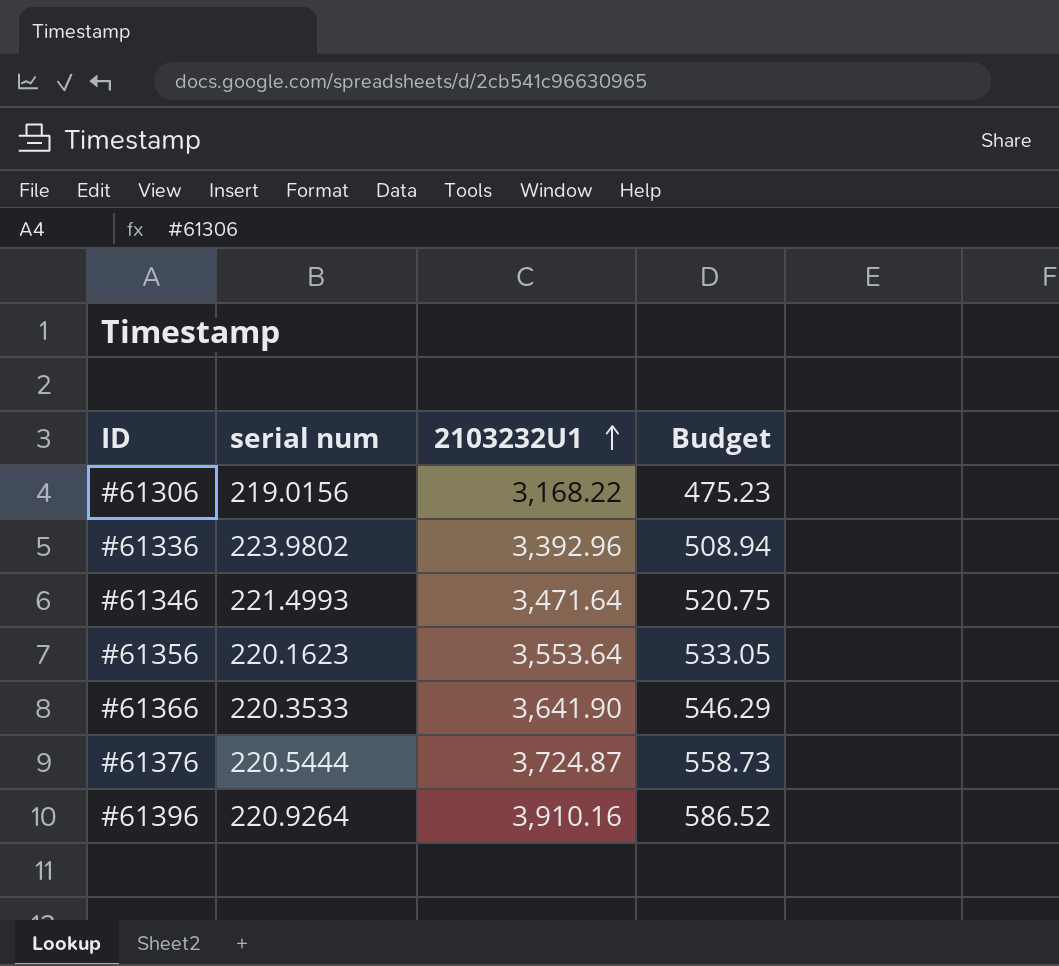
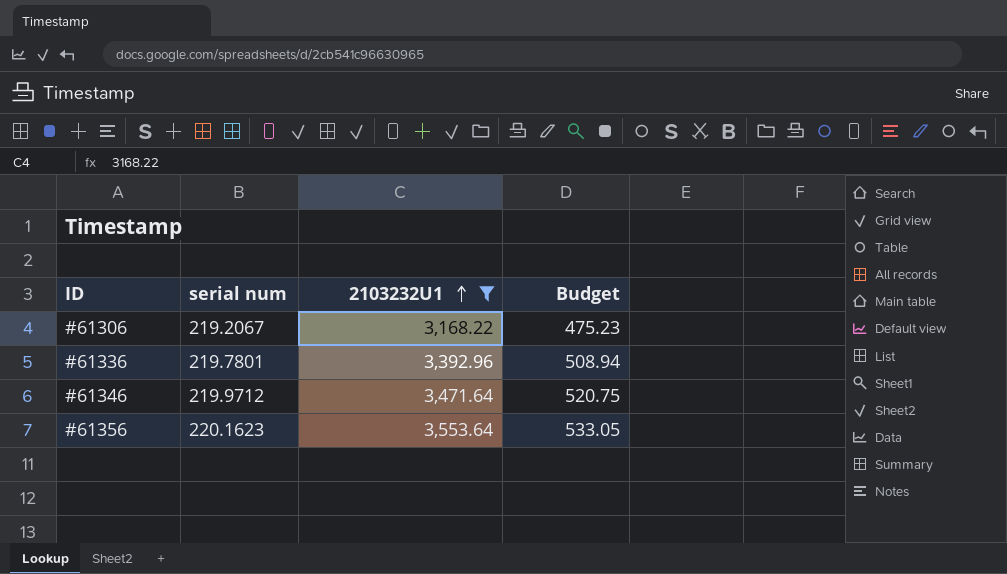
filter: none -> 2103232U1 <= 3,553.64
#61306 | serial num: 219.0156 -> 219.2067
#61336 | serial num: 223.9802 -> 219.7801
#61346 | serial num: 221.4993 -> 219.9712

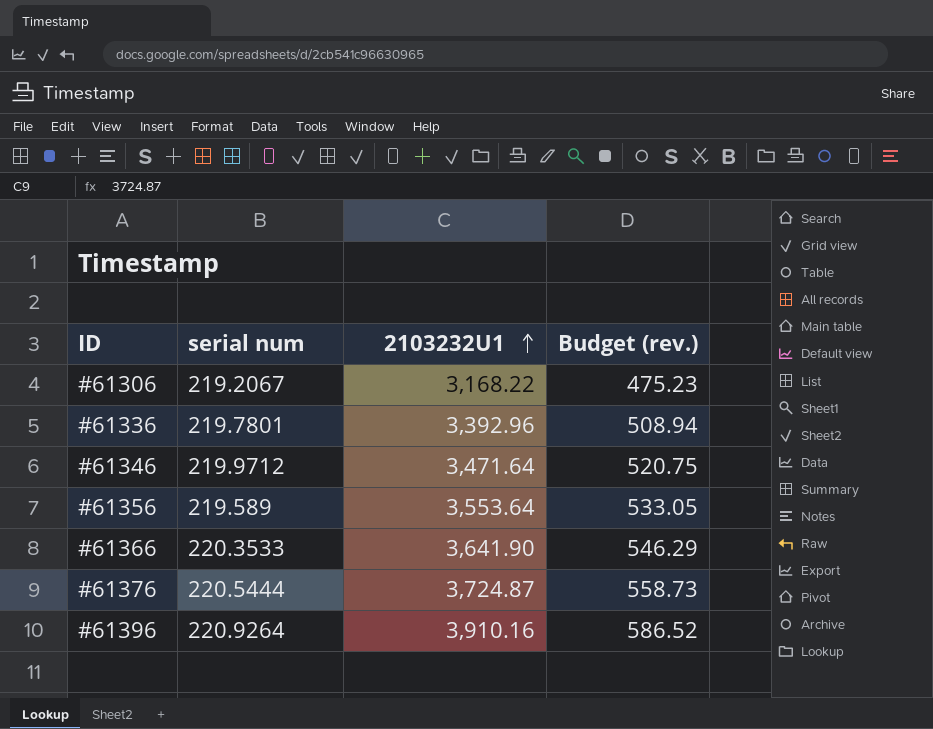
filter: 2103232U1 <= 3,553.64 -> none
column name: Budget -> Budget (rev.)
#61356 | serial num: 220.1623 -> 219.589

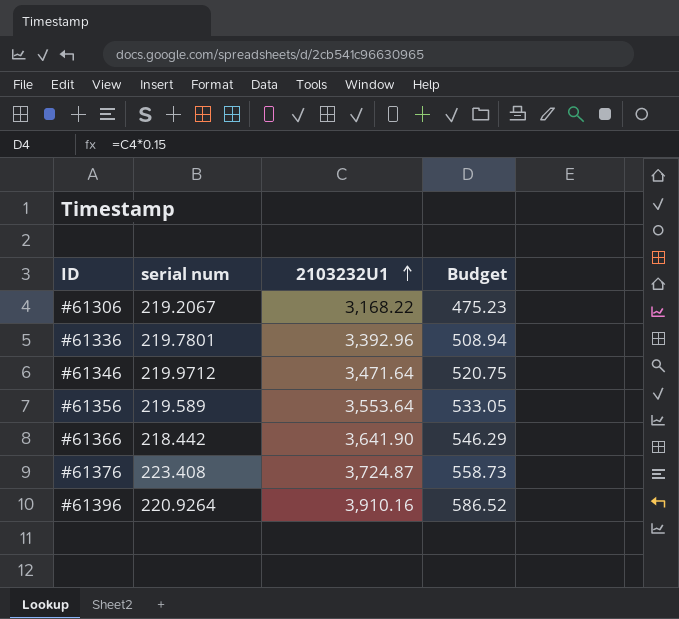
column name: Budget (rev.) -> Budget
#61366 | serial num: 220.3533 -> 218.442
#61376 | serial num: 220.5444 -> 223.408

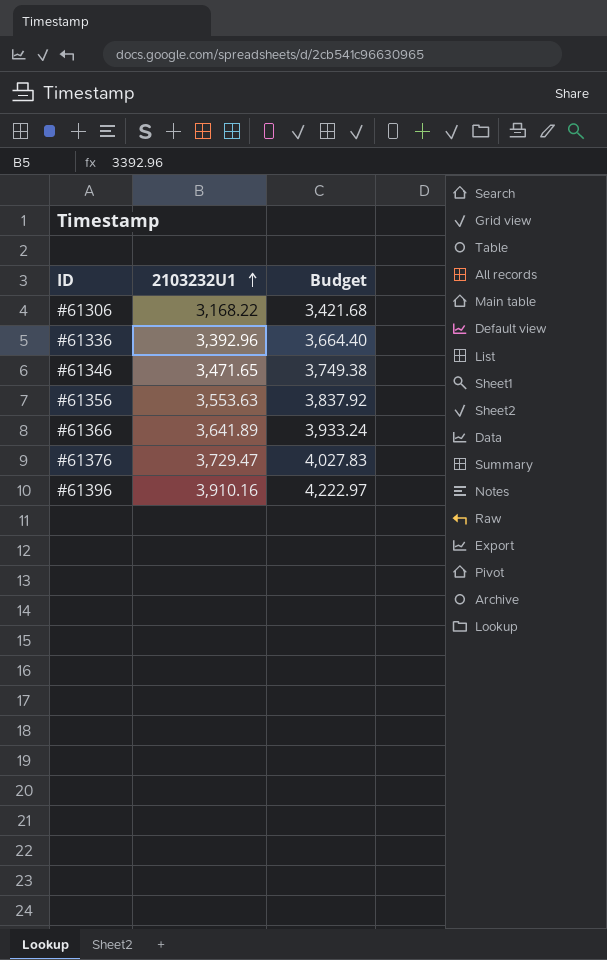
column serial num | position: 2 -> none
column Budget | formula: [2103232U1] * 0.15 -> [2103232U1] * 1.08
#61346 | 2103232U1: 3,471.64 -> 3,471.65
#61356 | 2103232U1: 3,553.64 -> 3,553.63
#61366 | 2103232U1: 3,641.90 -> 3,641.89
#61376 | 2103232U1: 3,724.87 -> 3,729.47

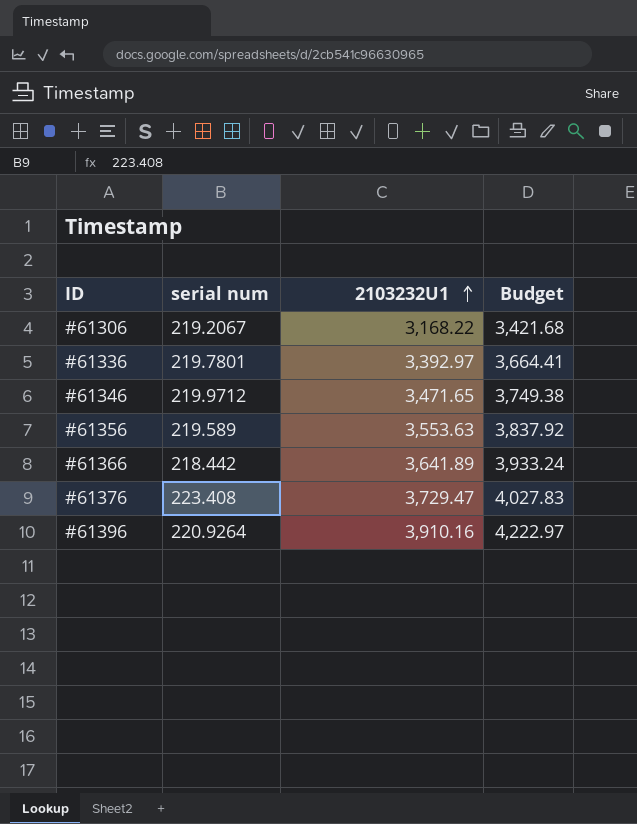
column serial num | position: none -> 2
#61336 | 2103232U1: 3,392.96 -> 3,392.97
#61336 | Budget: 3,664.40 -> 3,664.41

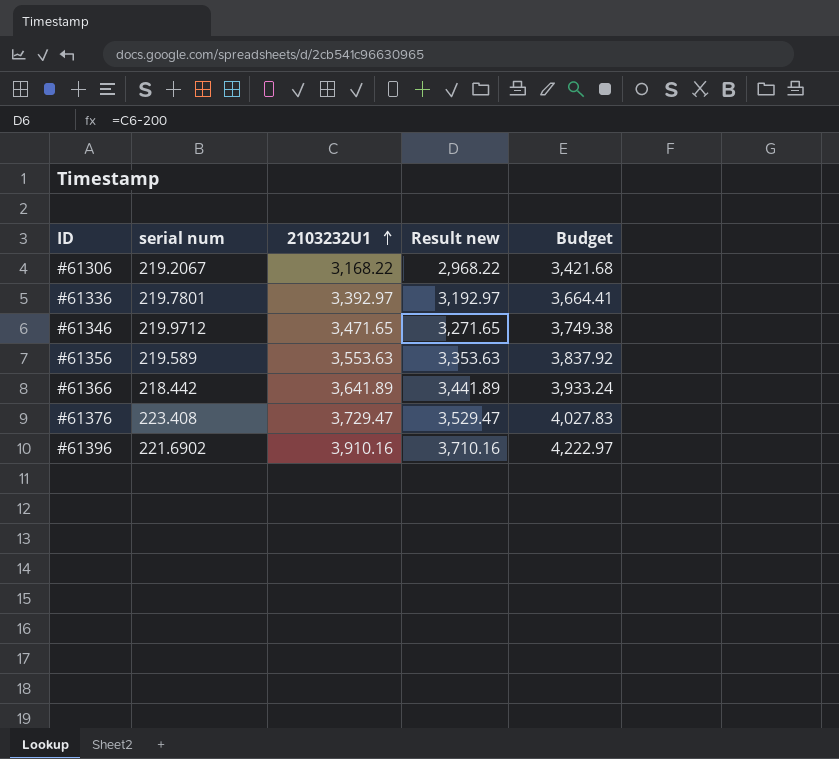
column Result new | formula: none -> [2103232U1] - 200
#61396 | serial num: 220.9264 -> 221.6902

